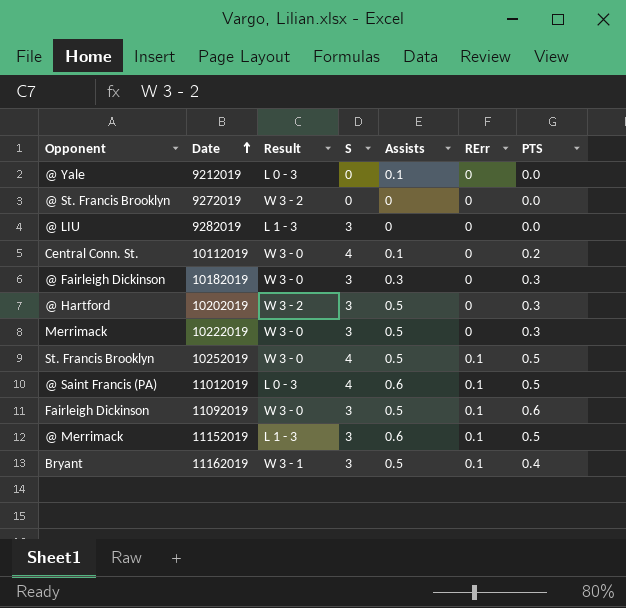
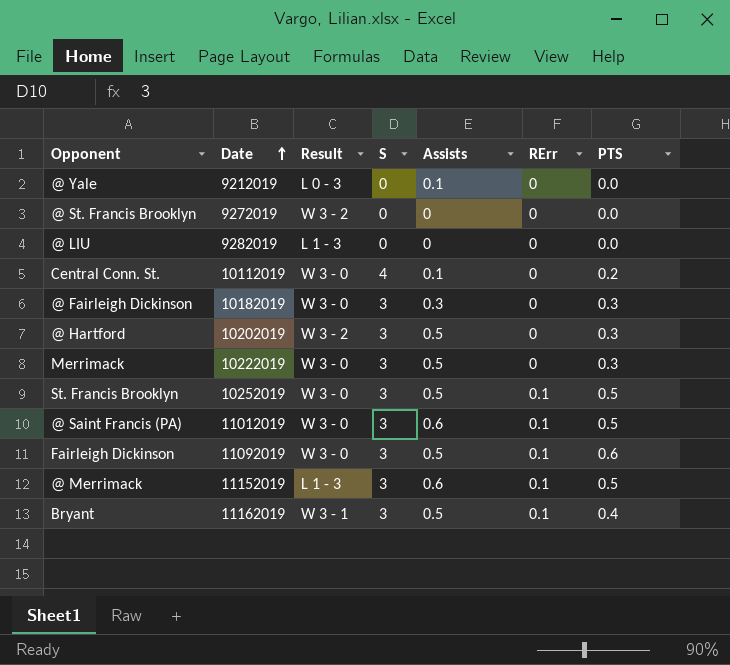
@ LIU | S: 3 -> 0
St. Francis Brooklyn | S: 4 -> 3
@ Saint Francis (PA) | Result: L 0 - 3 -> W 3 - 0
@ Saint Francis (PA) | S: 4 -> 3

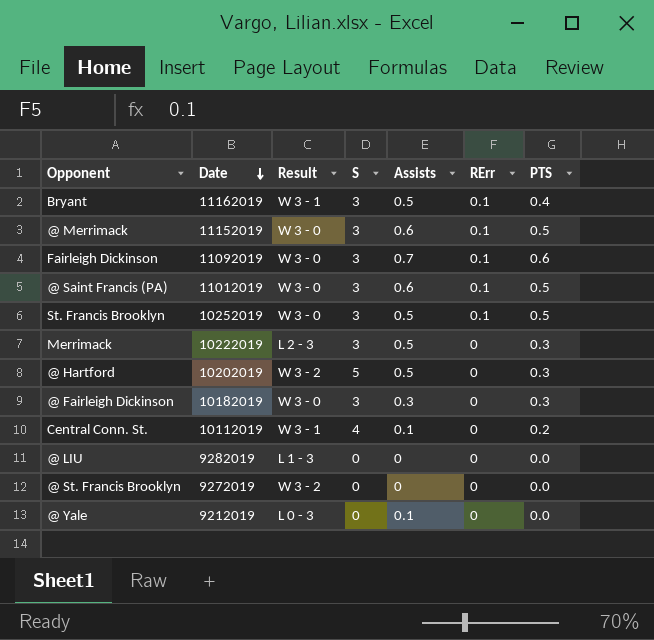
row order: Date ascending -> Date descending
@ Merrimack | Result: L 1 - 3 -> W 3 - 0
Fairleigh Dickinson | Assists: 0.5 -> 0.7
Merrimack | Result: W 3 - 0 -> L 2 - 3
@ Hartford | S: 3 -> 5
Central Conn. St. | Result: W 3 - 0 -> W 3 - 1

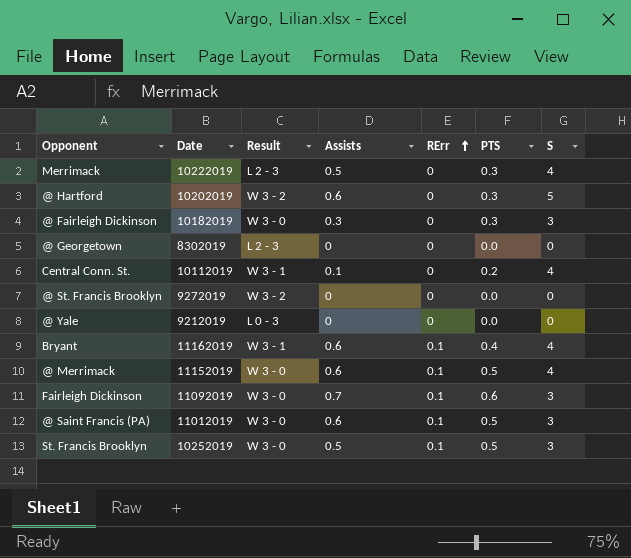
row order: Date descending -> RErr ascending
column S | position: 4 -> 7
row @ LIU: 9282019 | L 1 - 3 | 0 | 0 | 0 | 0.0 -> none
Merrimack | S: 3 -> 4
@ Hartford | Assists: 0.5 -> 0.6
row @ Georgetown: none -> 8302019 | L 2 - 3 | 0 | 0 | 0.0 | 0
@ Yale | Assists: 0.1 -> 0
Bryant | Assists: 0.5 -> 0.6
Bryant | S: 3 -> 4
@ Merrimack | S: 3 -> 4

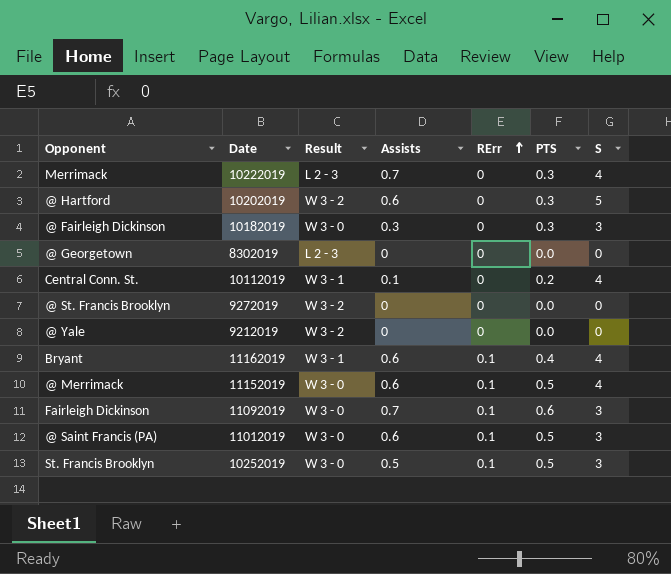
Merrimack | Assists: 0.5 -> 0.7
@ Yale | Result: L 0 - 3 -> W 3 - 2

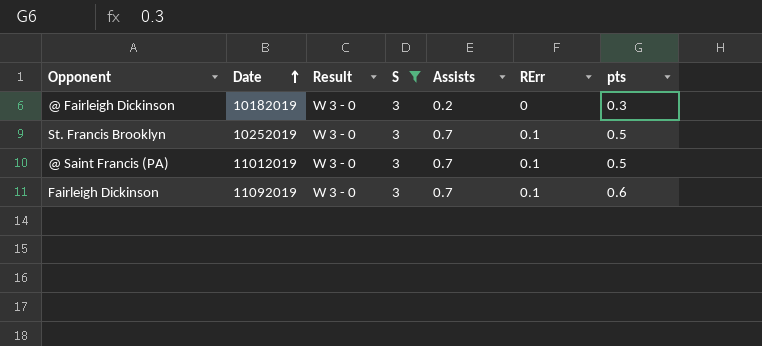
filter: none -> S = 3
row order: RErr ascending -> Date ascending
column S | position: 7 -> 4
column name: PTS -> pts
@ Fairleigh Dickinson | Assists: 0.3 -> 0.2
St. Francis Brooklyn | Assists: 0.5 -> 0.7
@ Saint Francis (PA) | Assists: 0.6 -> 0.7

